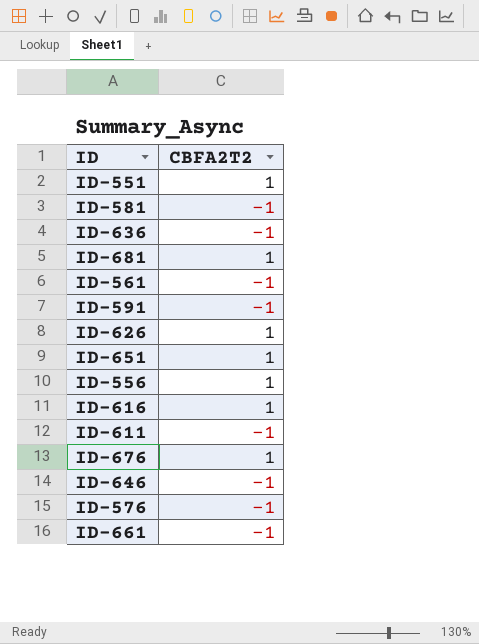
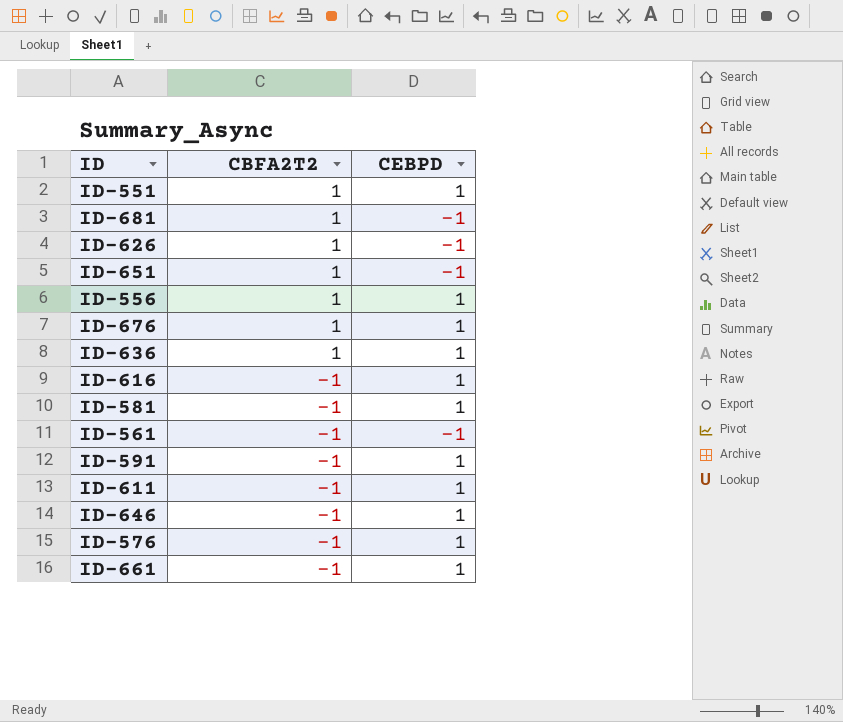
row order: none -> CBFA2T2 descending
column CEBPD | position: none -> 3
ID-636 | CBFA2T2: -1 -> 1
ID-616 | CBFA2T2: 1 -> -1

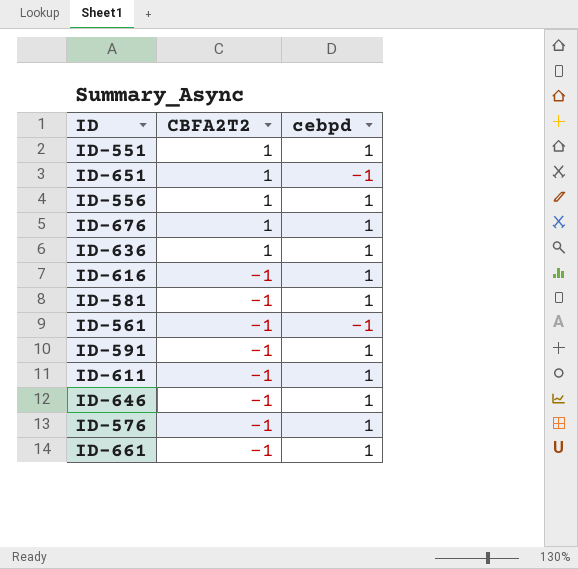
column name: CEBPD -> cebpd
row ID-681: 1 | -1 -> none
row ID-626: 1 | -1 -> none

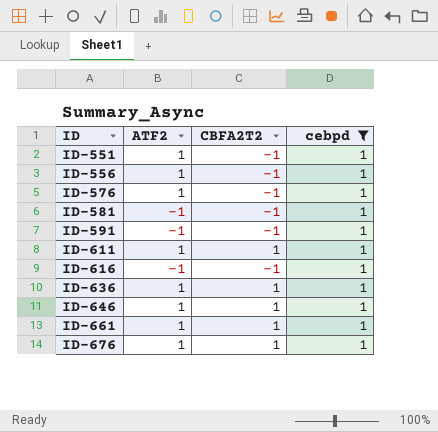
filter: none -> cebpd = 1
row order: CBFA2T2 descending -> ID ascending
column ATF2 | position: none -> 2
ID-551 | CBFA2T2: 1 -> -1
ID-556 | CBFA2T2: 1 -> -1
ID-611 | CBFA2T2: -1 -> 1
ID-646 | CBFA2T2: -1 -> 1
ID-661 | CBFA2T2: -1 -> 1

